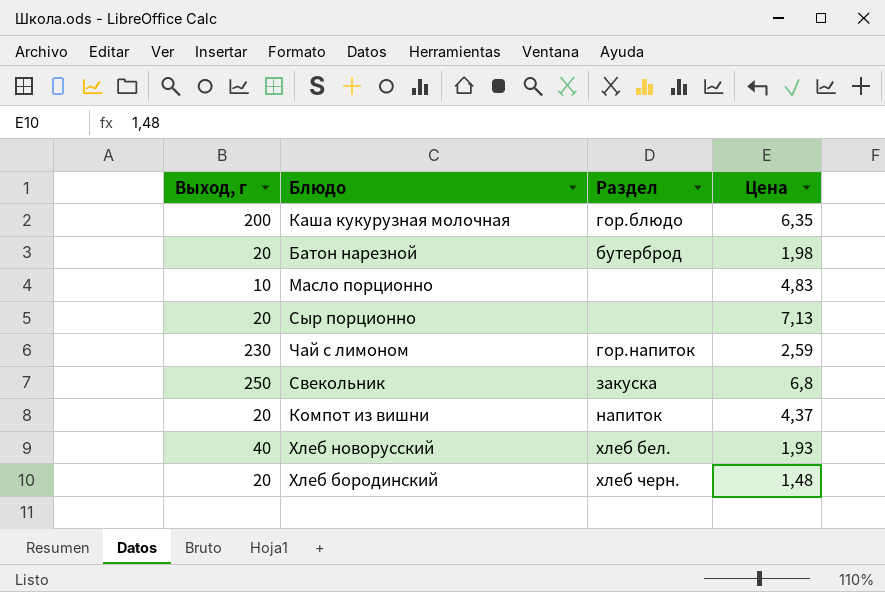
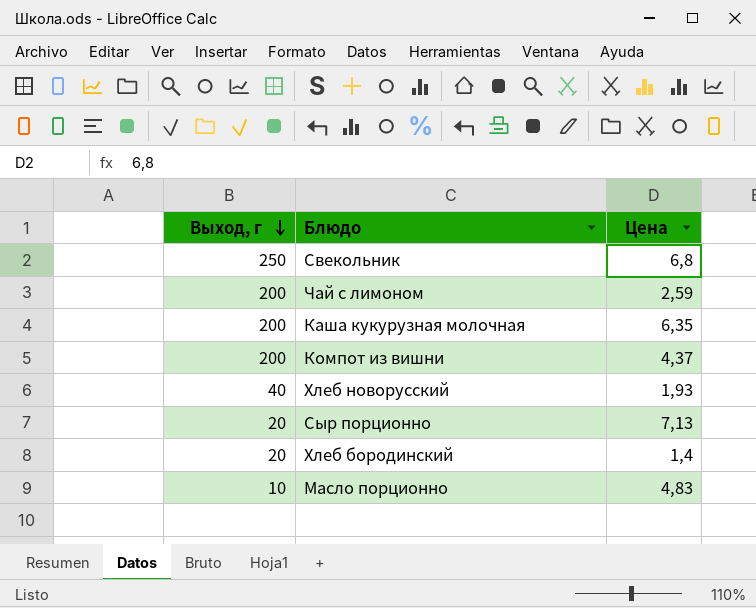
row order: none -> Выход, г descending
column Раздел | position: 3 -> none
row Батон нарезной: 20 | бутерброд | 1,98 -> none
Чай с лимоном | Выход, г: 230 -> 200
Компот из вишни | Выход, г: 20 -> 200
Хлеб бородинский | Цена: 1,48 -> 1,4

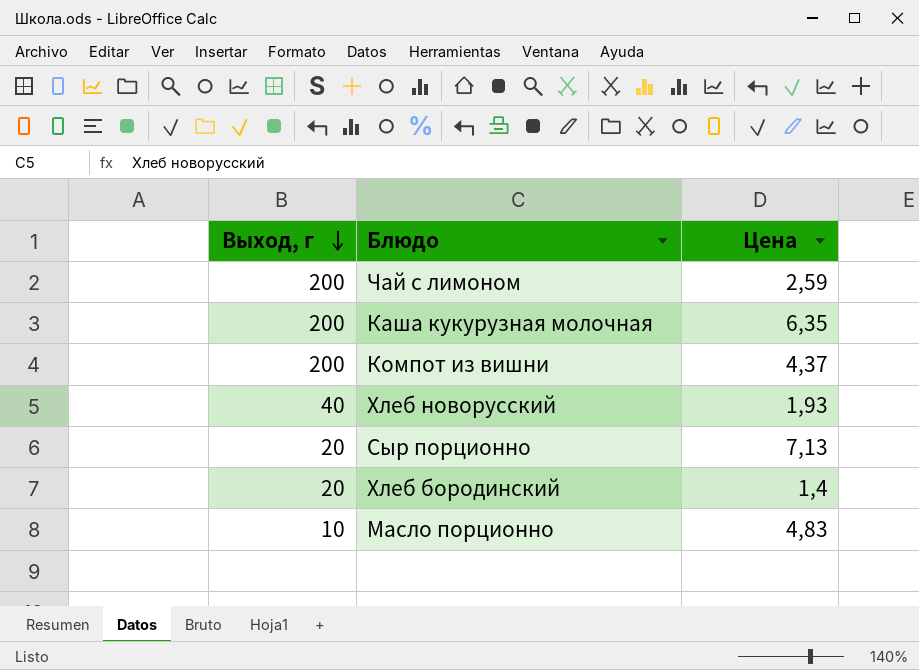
row Свекольник: 250 | 6,8 -> none

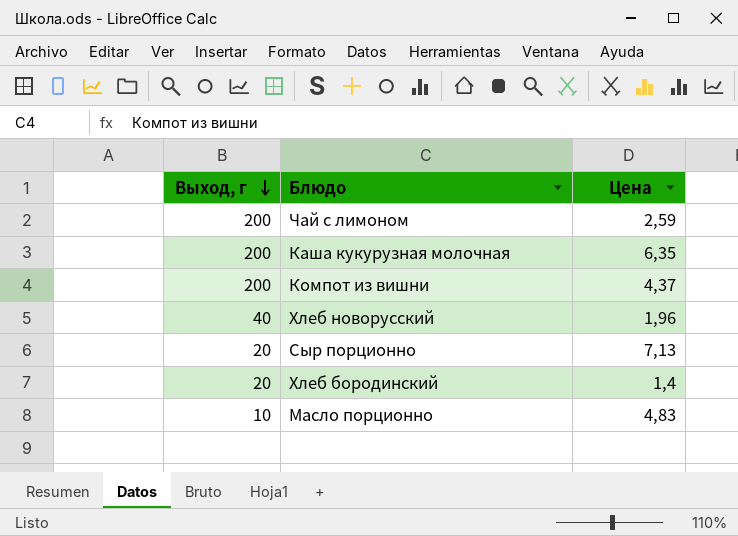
Хлеб новорусский | Цена: 1,93 -> 1,96

